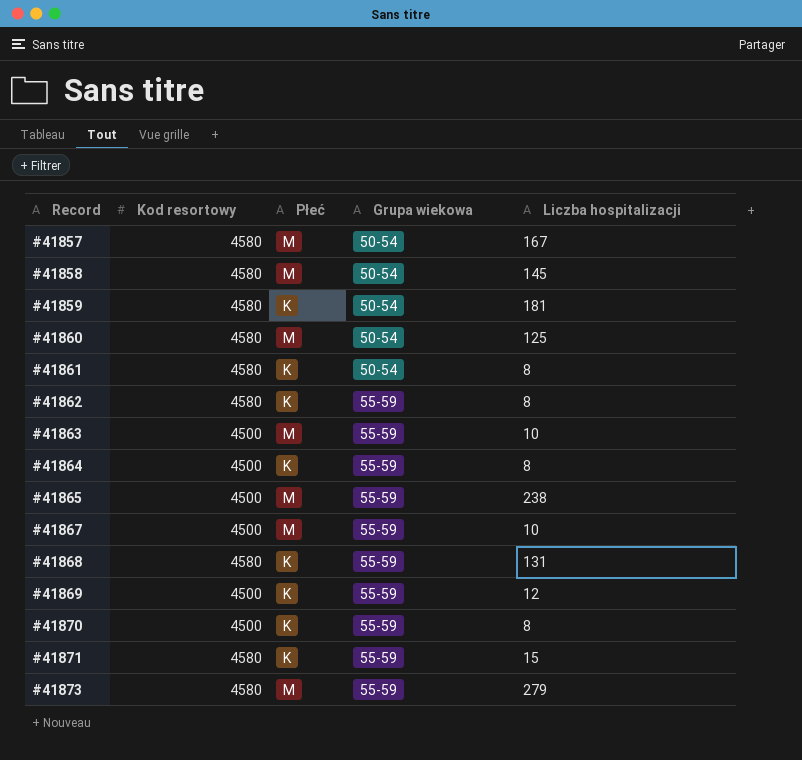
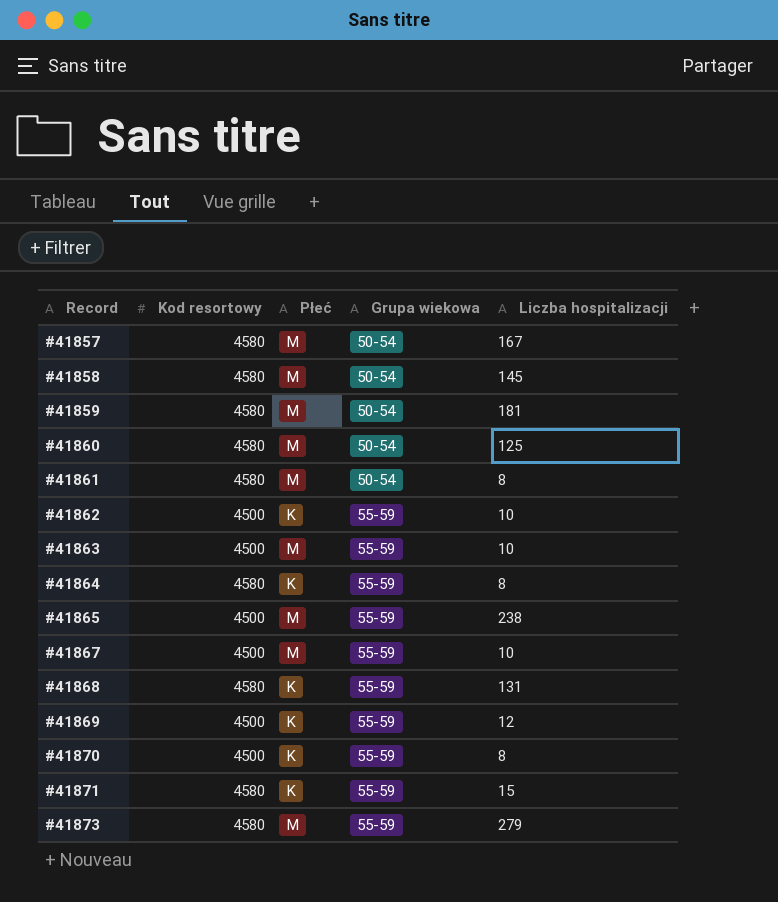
#41859 | Płeć: K -> M
#41861 | Płeć: K -> M
#41862 | Kod resortowy: 4580 -> 4500
#41862 | Liczba hospitalizacji: 8 -> 10
#41864 | Kod resortowy: 4500 -> 4580

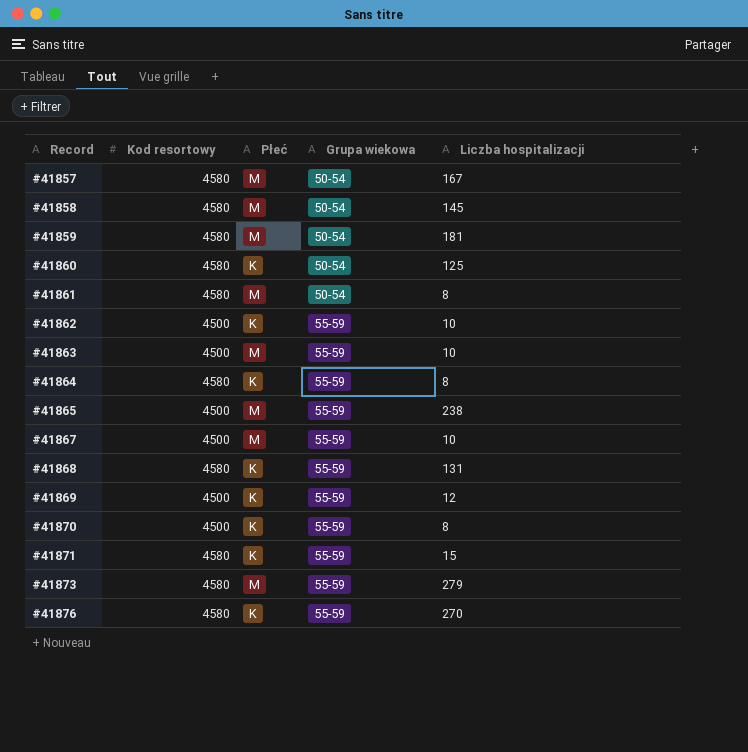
#41860 | Płeć: M -> K
row #41876: none -> 4580 | K | 55-59 | 270

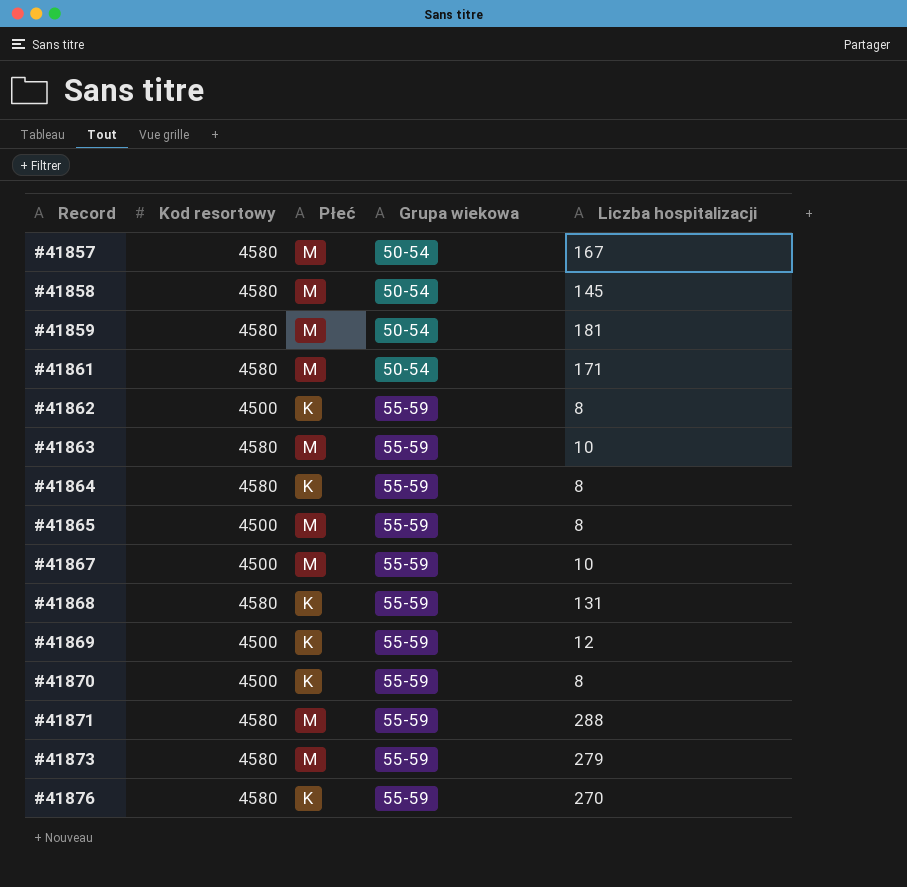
row #41860: 4580 | K | 50-54 | 125 -> none
#41861 | Liczba hospitalizacji: 8 -> 171
#41862 | Liczba hospitalizacji: 10 -> 8
#41863 | Kod resortowy: 4500 -> 4580
#41865 | Liczba hospitalizacji: 238 -> 8
#41871 | Płeć: K -> M
#41871 | Liczba hospitalizacji: 15 -> 288

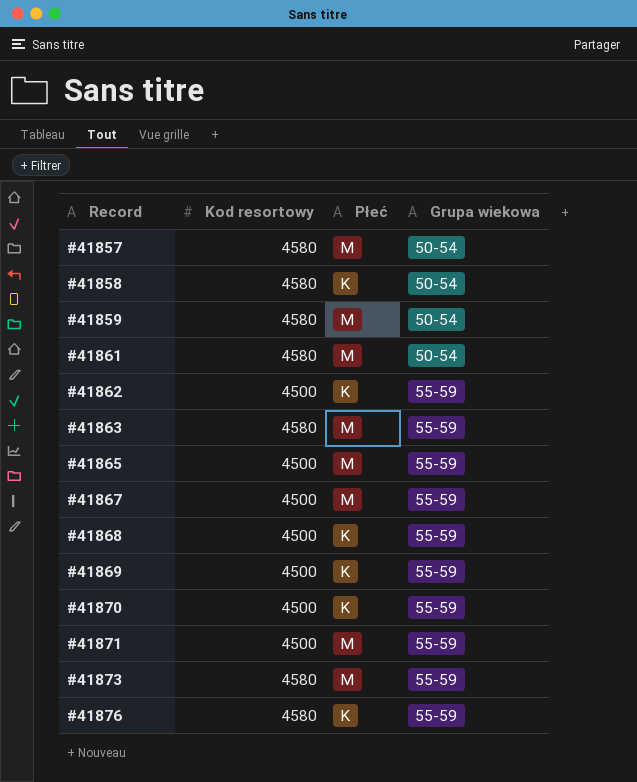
column Liczba hospitalizacji | position: 5 -> none
row #41864: 4580 | K | 55-59 | 8 -> none
#41858 | Płeć: M -> K
#41868 | Kod resortowy: 4580 -> 4500
#41871 | Kod resortowy: 4580 -> 4500

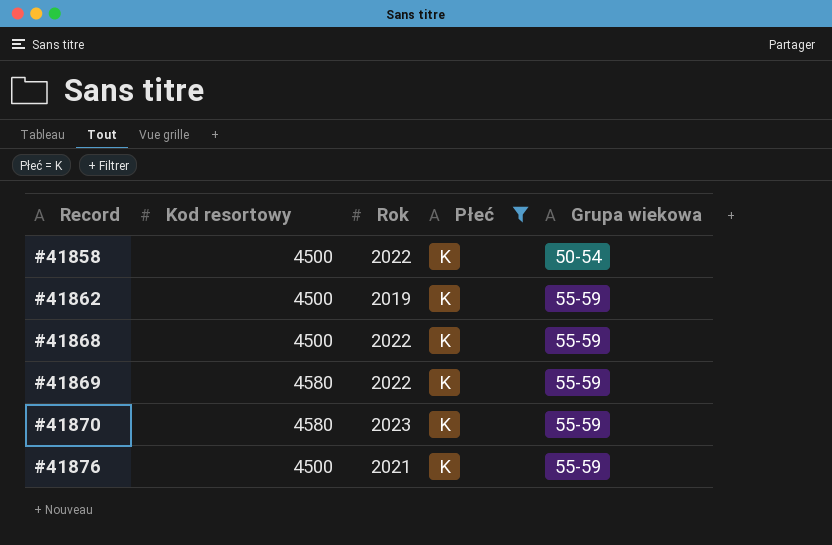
filter: none -> Płeć = K
column Rok | position: none -> 3
#41858 | Kod resortowy: 4580 -> 4500
#41869 | Kod resortowy: 4500 -> 4580
#41870 | Kod resortowy: 4500 -> 4580
#41876 | Kod resortowy: 4580 -> 4500

